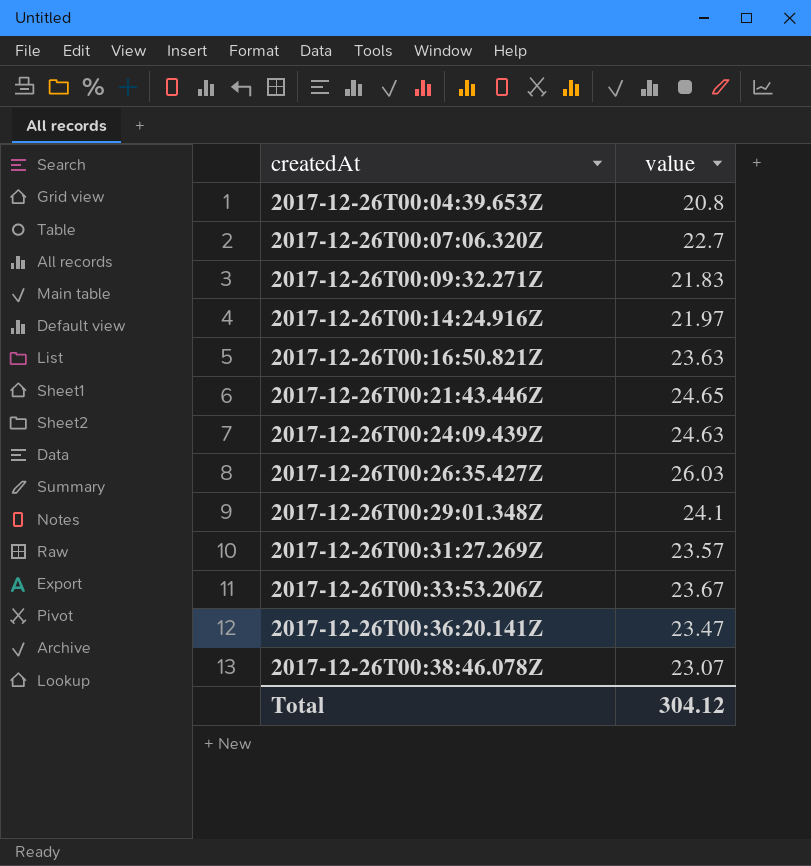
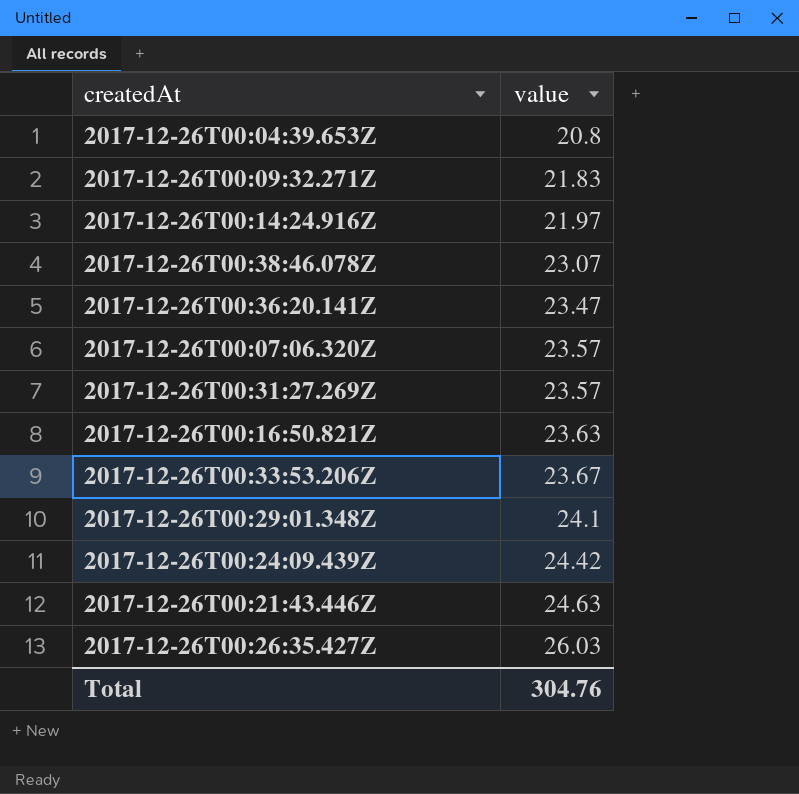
row order: createdAt ascending -> value ascending
2017-12-26T00:07:06.320Z | value: 22.7 -> 23.57
2017-12-26T00:24:09.439Z | value: 24.63 -> 24.42
2017-12-26T00:21:43.446Z | value: 24.65 -> 24.63
Total | value: 304.12 -> 304.76

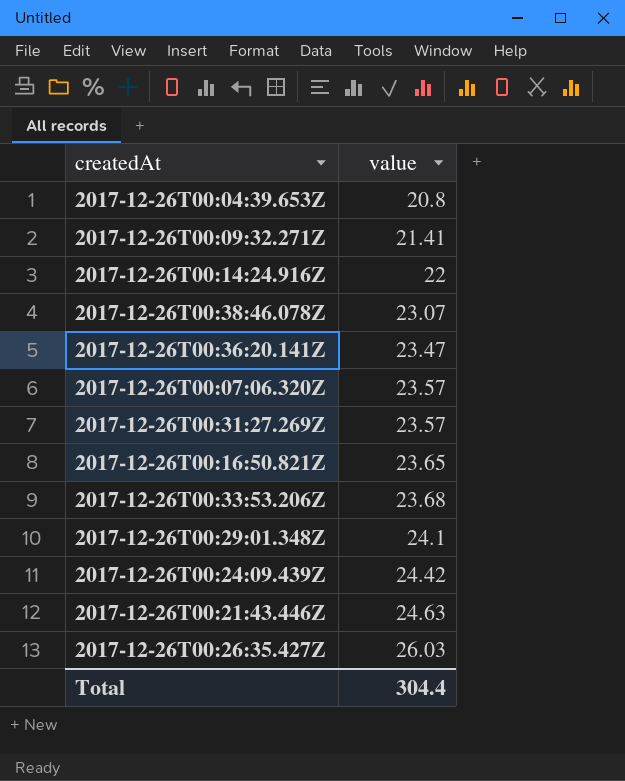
2017-12-26T00:09:32.271Z | value: 21.83 -> 21.41
2017-12-26T00:14:24.916Z | value: 21.97 -> 22
2017-12-26T00:16:50.821Z | value: 23.63 -> 23.65
2017-12-26T00:33:53.206Z | value: 23.67 -> 23.68
Total | value: 304.76 -> 304.4

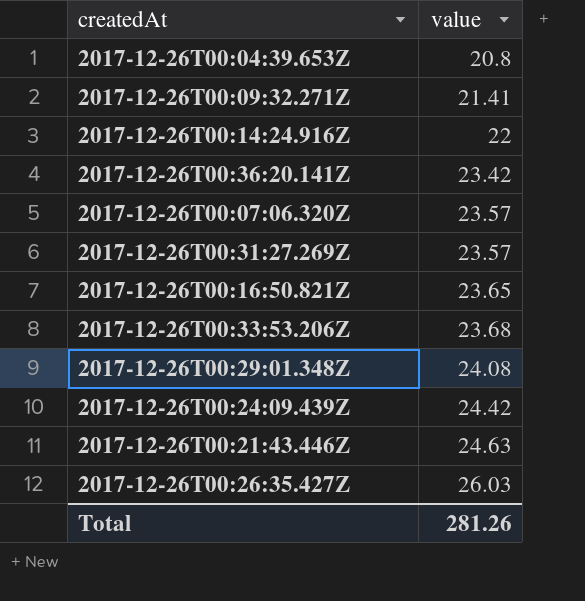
row 2017-12-26T00:38:46.078Z: 23.07 -> none
2017-12-26T00:36:20.141Z | value: 23.47 -> 23.42
2017-12-26T00:29:01.348Z | value: 24.1 -> 24.08
Total | value: 304.4 -> 281.26

